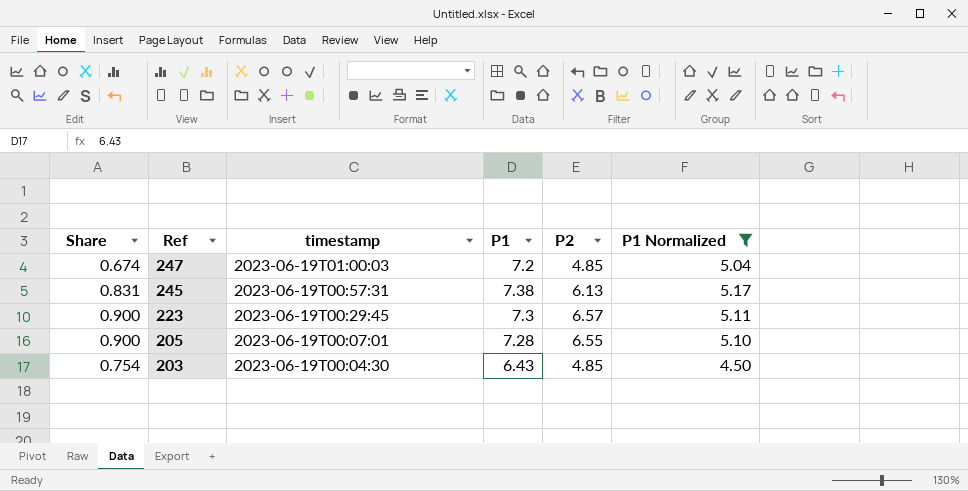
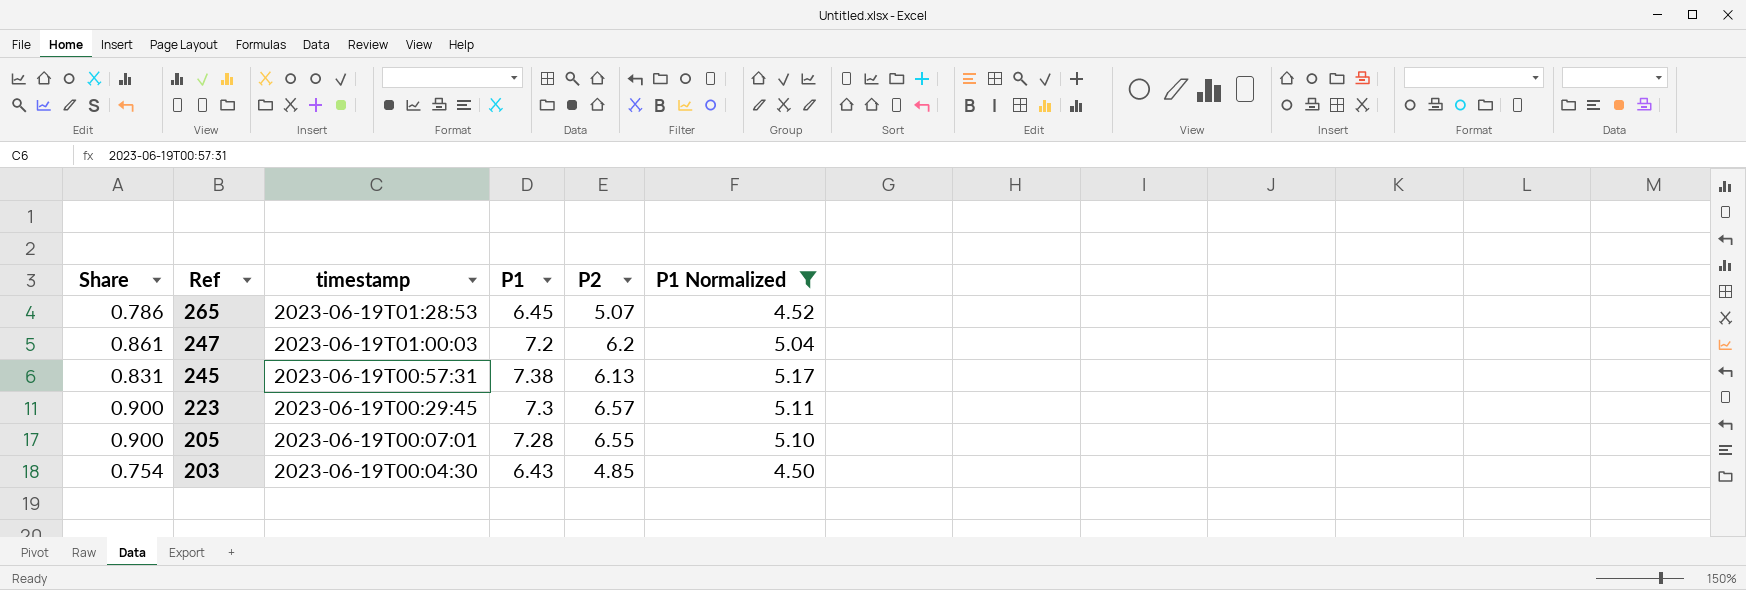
row 265: none -> 0.786 | 2023-06-19T01:28:53 | 6.45 | 5.07 | 4.52
247 | Share: 0.674 -> 0.861
247 | P2: 4.85 -> 6.2

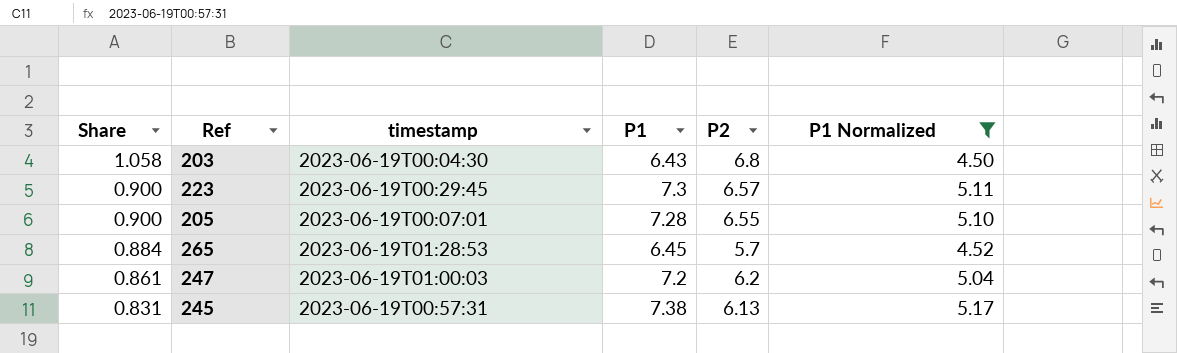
row order: Ref descending -> Share descending
203 | Share: 0.754 -> 1.058
203 | P2: 4.85 -> 6.8
265 | Share: 0.786 -> 0.884
265 | P2: 5.07 -> 5.7

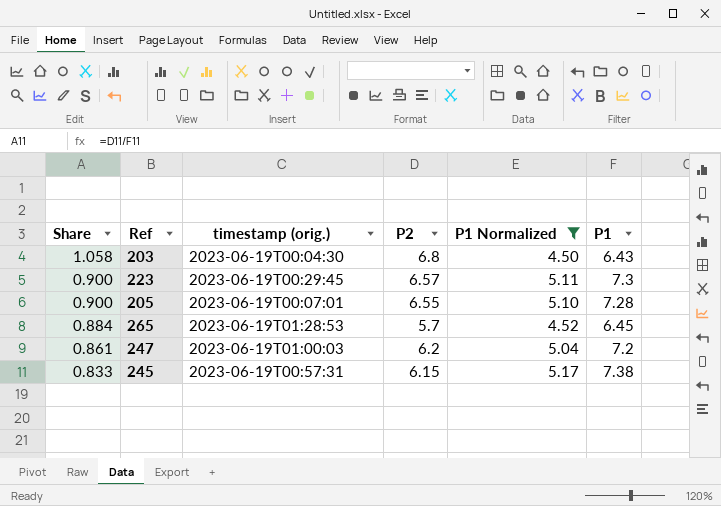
column name: timestamp -> timestamp (orig.)
column P1 | position: 4 -> 6
245 | Share: 0.831 -> 0.833
245 | P2: 6.13 -> 6.15

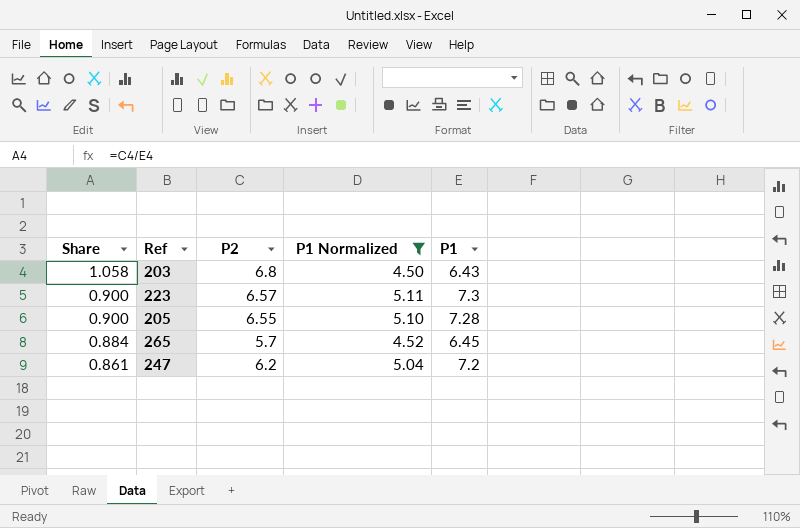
column timestamp (orig.) | position: 3 -> none
row 245: 0.833 | 2023-06-19T00:57:31 | 6.15 | 5.17 | 7.38 -> none

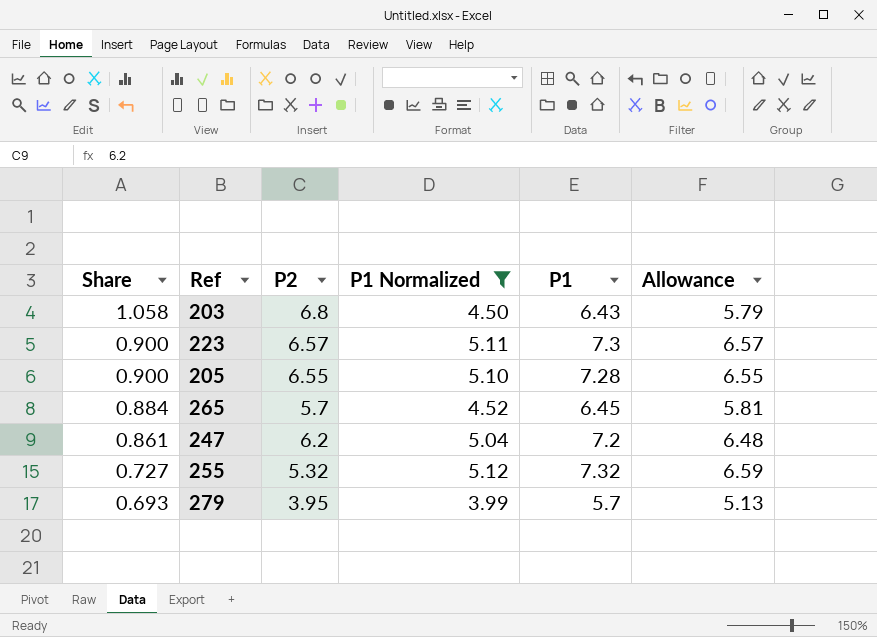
column Allowance | formula: none -> [P1] * 0.9
row 255: none -> 0.727 | 5.32 | 5.12 | 7.32 | 6.59
row 279: none -> 0.693 | 3.95 | 3.99 | 5.7 | 5.13

